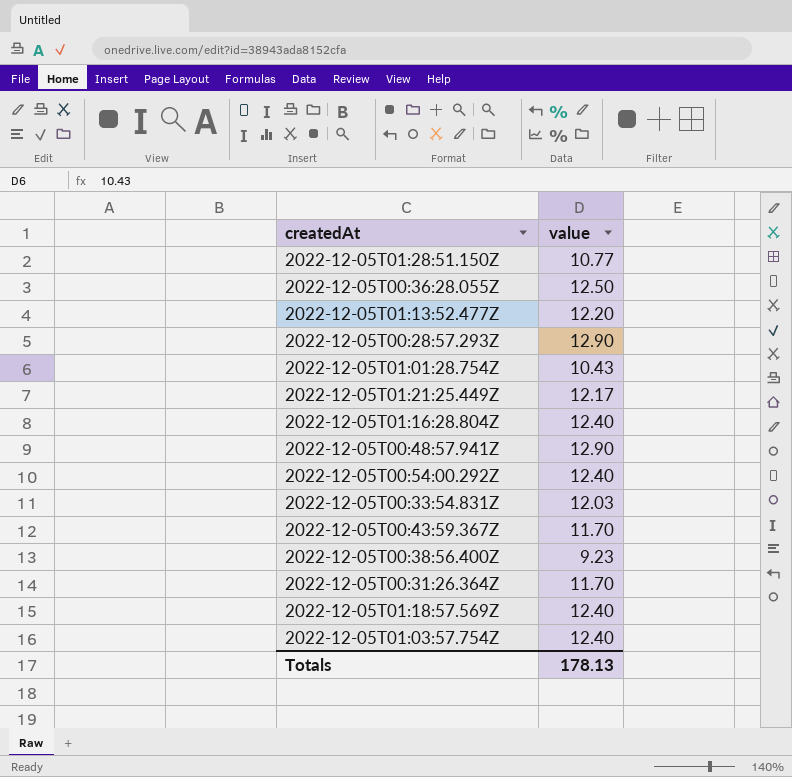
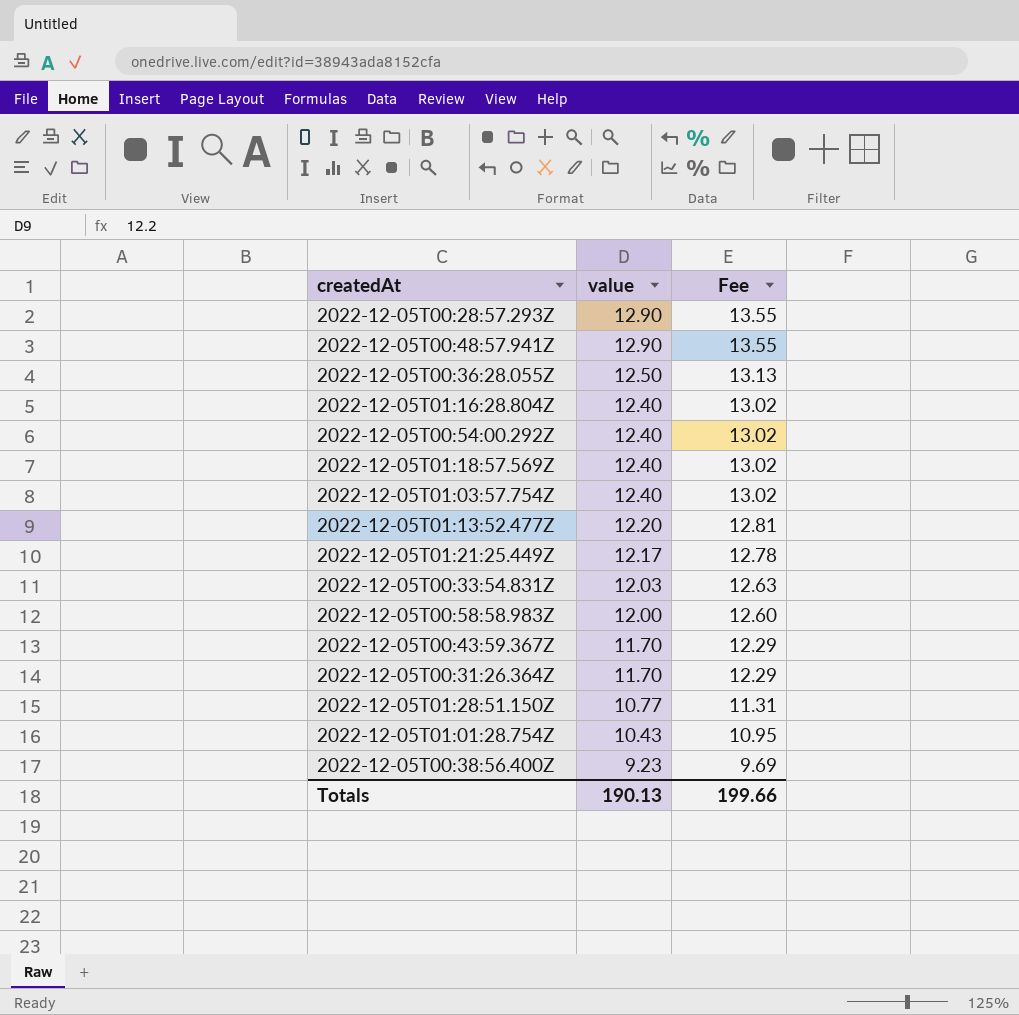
row order: none -> value descending
column Fee | formula: none -> [value] * 1.05
row 2022-12-05T00:58:58.983Z: none -> 12.00 | 12.60
Totals | value: 178.13 -> 190.13

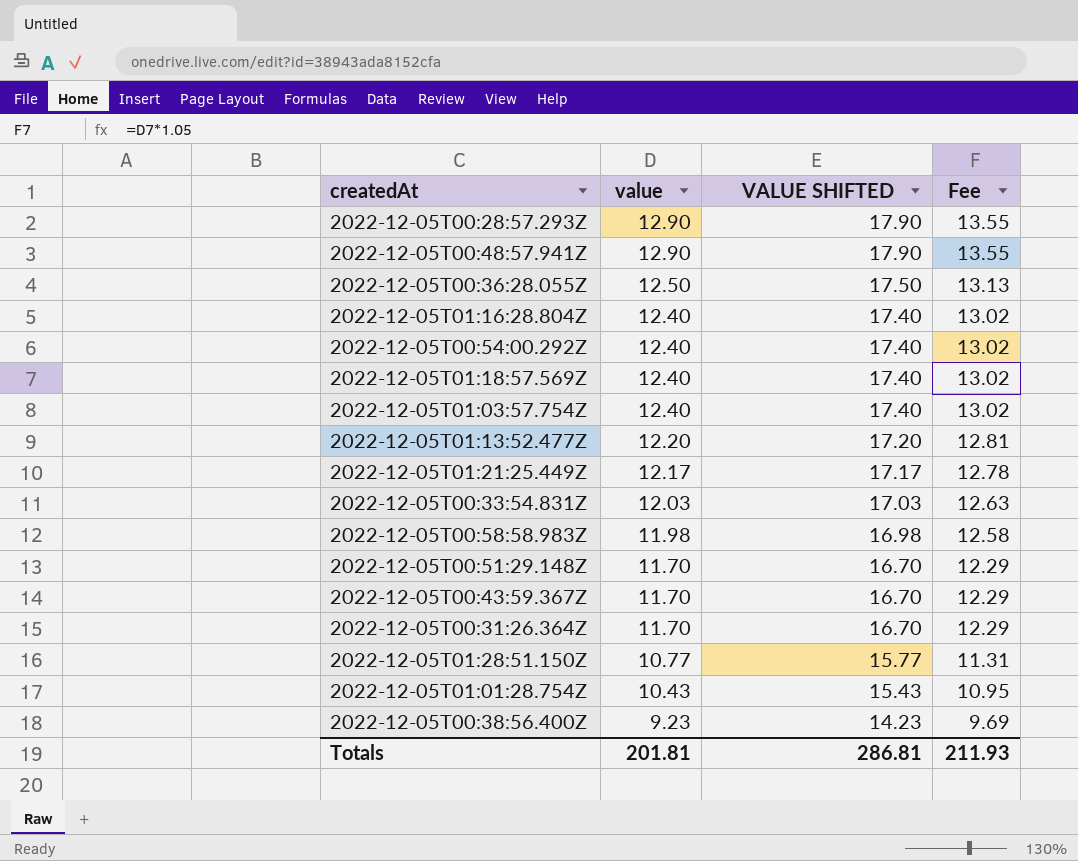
column VALUE SHIFTED | formula: none -> [value] + 5
2022-12-05T00:58:58.983Z | value: 12.00 -> 11.98
2022-12-05T00:58:58.983Z | Fee: 12.60 -> 12.58
row 2022-12-05T00:51:29.148Z: none -> 11.70 | 16.70 | 12.29
Totals | value: 190.13 -> 201.81
Totals | Fee: 199.66 -> 211.93

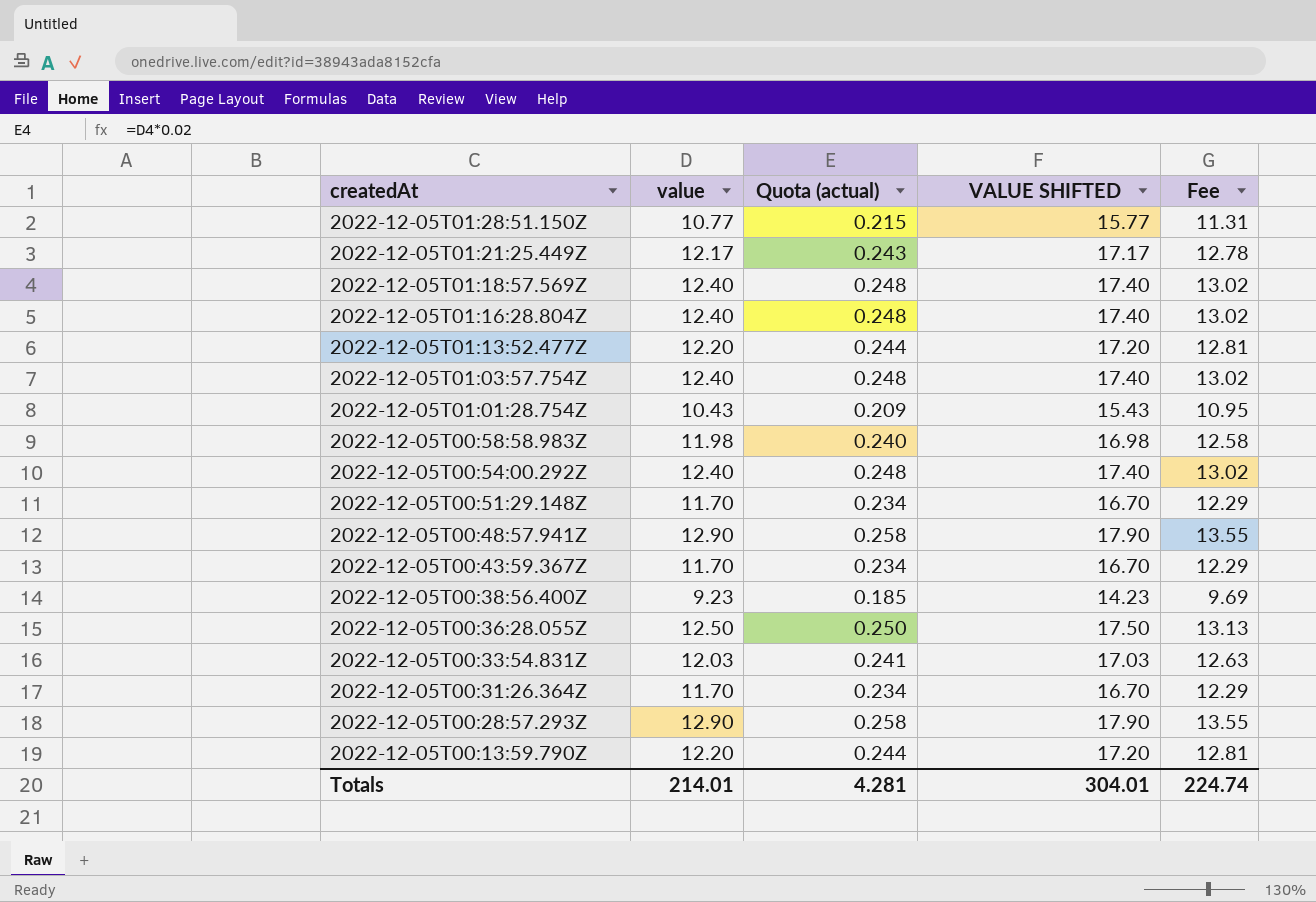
row order: value descending -> createdAt descending
column Quota (actual) | formula: none -> [value] * 0.02
row 2022-12-05T00:13:59.790Z: none -> 12.20 | 0.244 | 17.20 | 12.81
Totals | value: 201.81 -> 214.01
Totals | VALUE SHIFTED: 286.81 -> 304.01
Totals | Fee: 211.93 -> 224.74

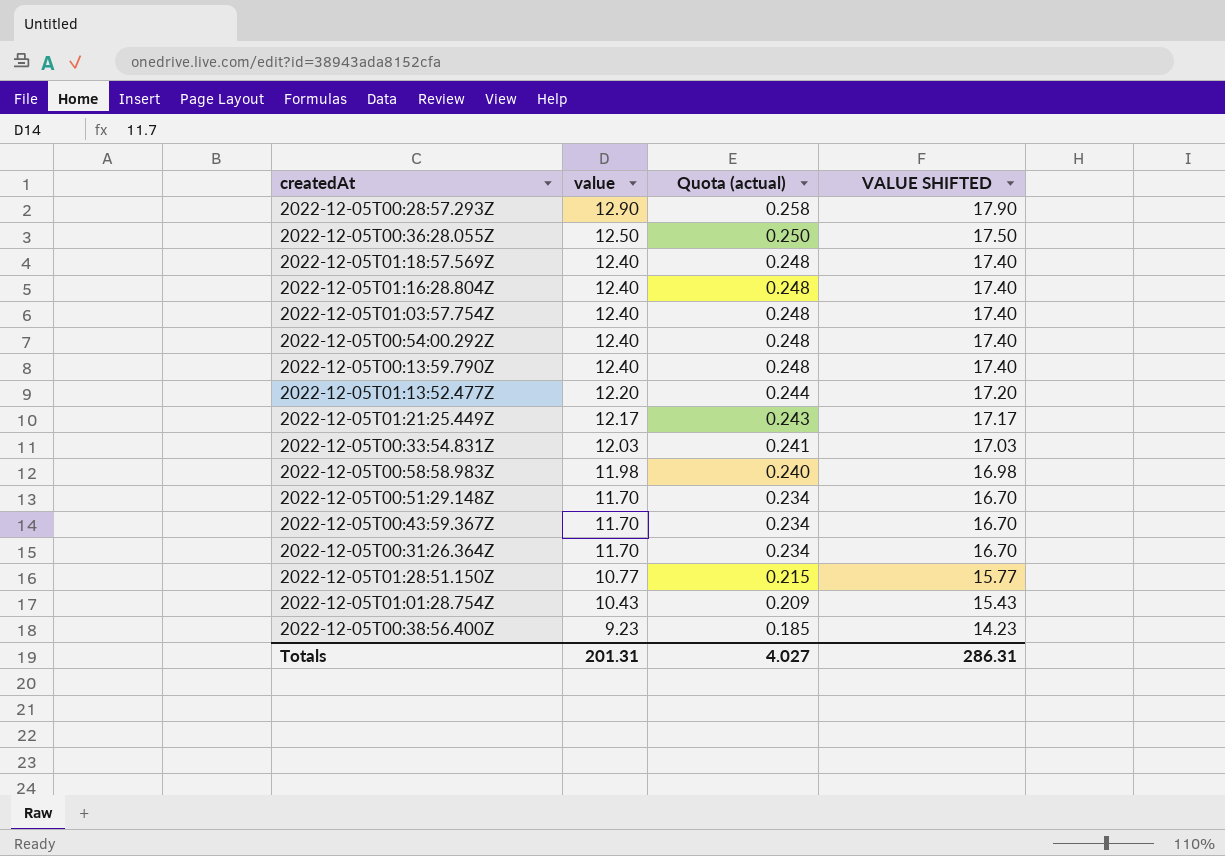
row order: createdAt descending -> value descending
column Fee | formula: [value] * 1.05 -> none
row 2022-12-05T00:48:57.941Z: 12.90 | 0.258 | 17.90 | 13.55 -> none
2022-12-05T00:13:59.790Z | value: 12.20 -> 12.40
2022-12-05T00:13:59.790Z | Quota (actual): 0.244 -> 0.248
2022-12-05T00:13:59.790Z | VALUE SHIFTED: 17.20 -> 17.40
Totals | value: 214.01 -> 201.31
Totals | Quota (actual): 4.281 -> 4.027
Totals | VALUE SHIFTED: 304.01 -> 286.31

